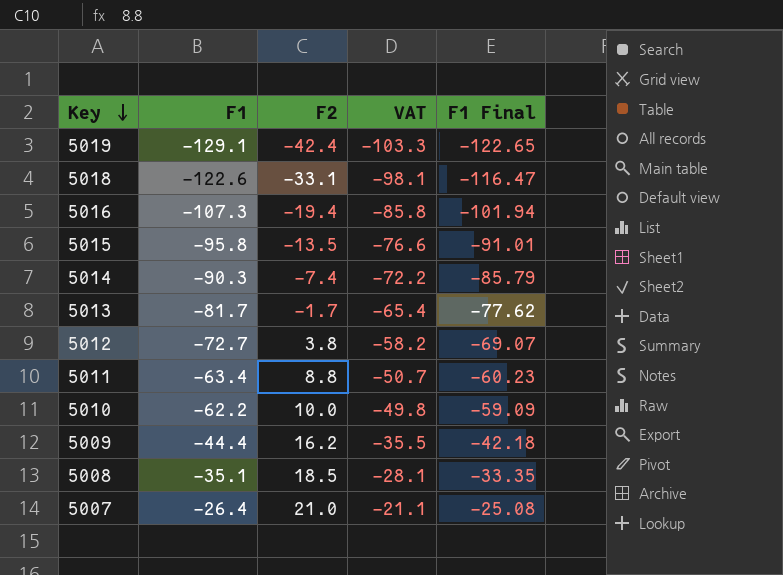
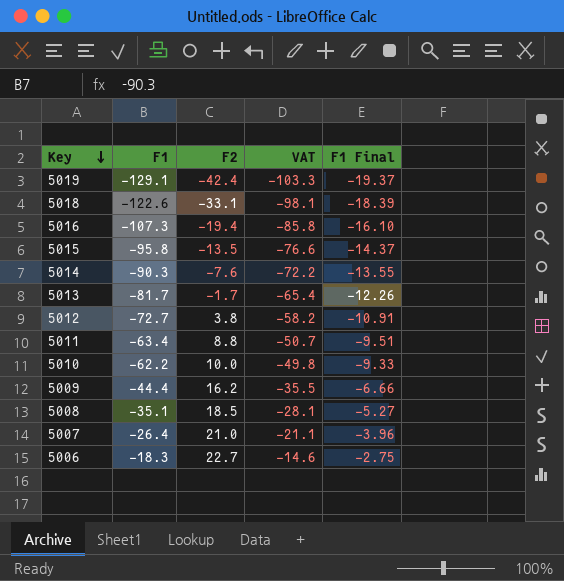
column F1 Final | formula: [F1] * 0.95 -> [F1] * 0.15
5014 | F2: -7.4 -> -7.6
row 5006: none -> -18.3 | 22.7 | -14.6 | -2.75

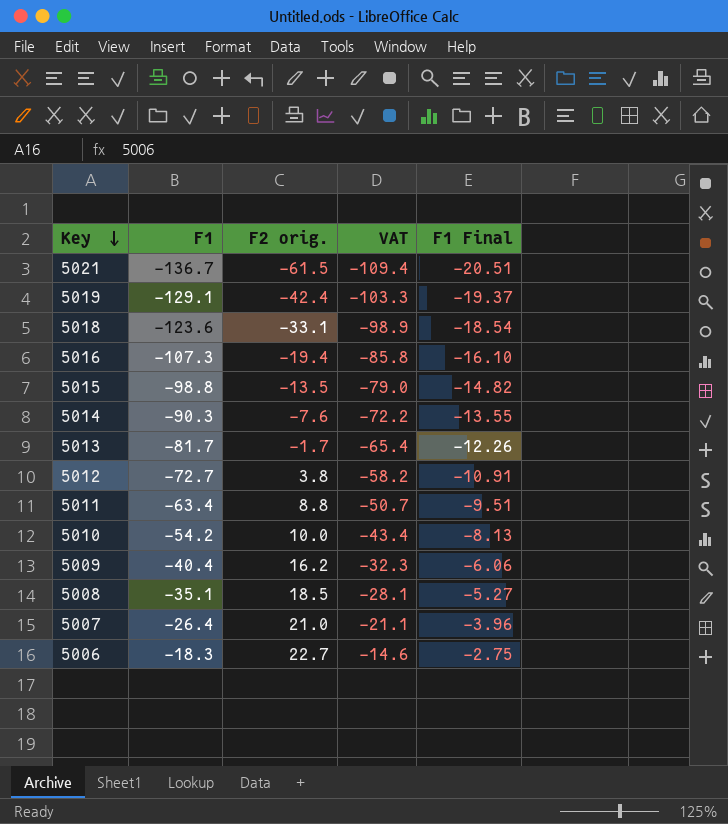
column name: F2 -> F2 orig.
row 5021: none -> -136.7 | -61.5 | -109.4 | -20.51
5018 | F1: -122.6 -> -123.6
5018 | VAT: -98.1 -> -98.9
5018 | F1 Final: -18.39 -> -18.54
5015 | F1: -95.8 -> -98.8
5015 | VAT: -76.6 -> -79.0
5015 | F1 Final: -14.37 -> -14.82
5010 | F1: -62.2 -> -54.2
5010 | VAT: -49.8 -> -43.4
5010 | F1 Final: -9.33 -> -8.13
5009 | F1: -44.4 -> -40.4
5009 | VAT: -35.5 -> -32.3
5009 | F1 Final: -6.66 -> -6.06

